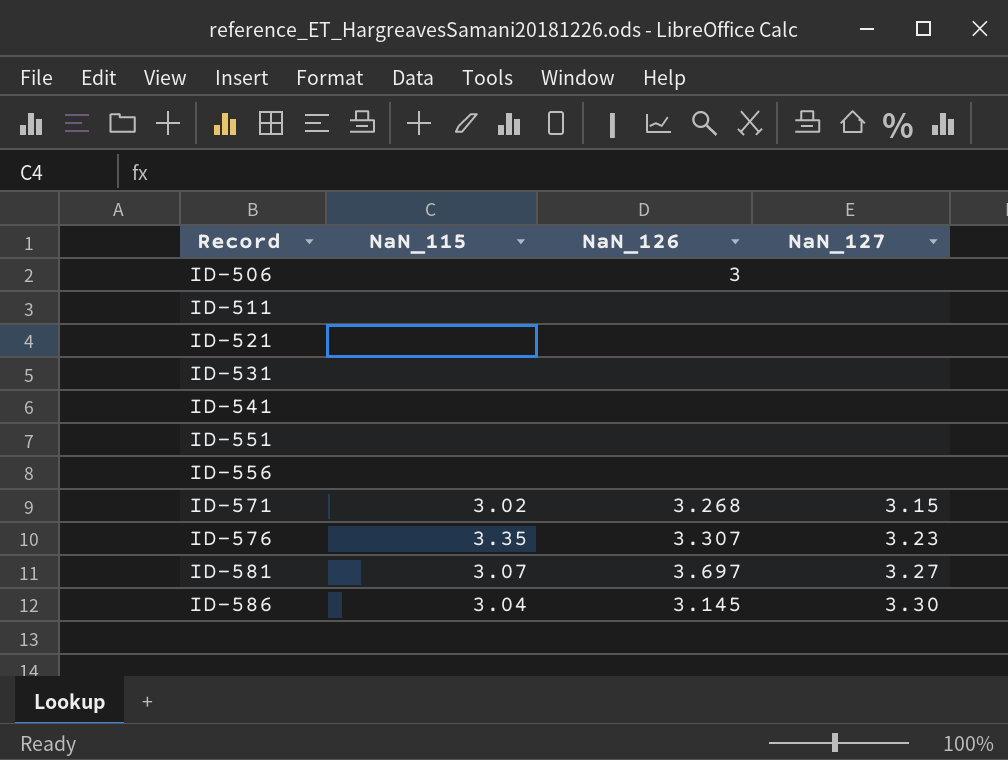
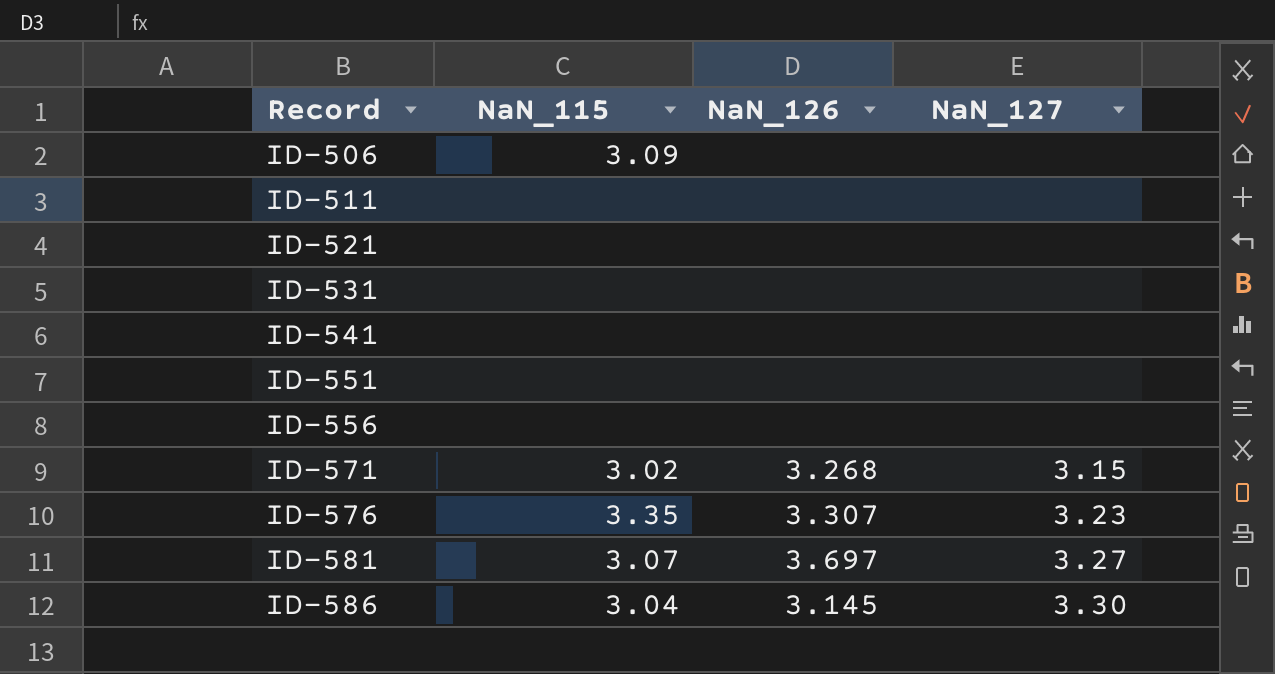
ID-506 | NaN_115: none -> 3.09
ID-506 | NaN_126: 3 -> none

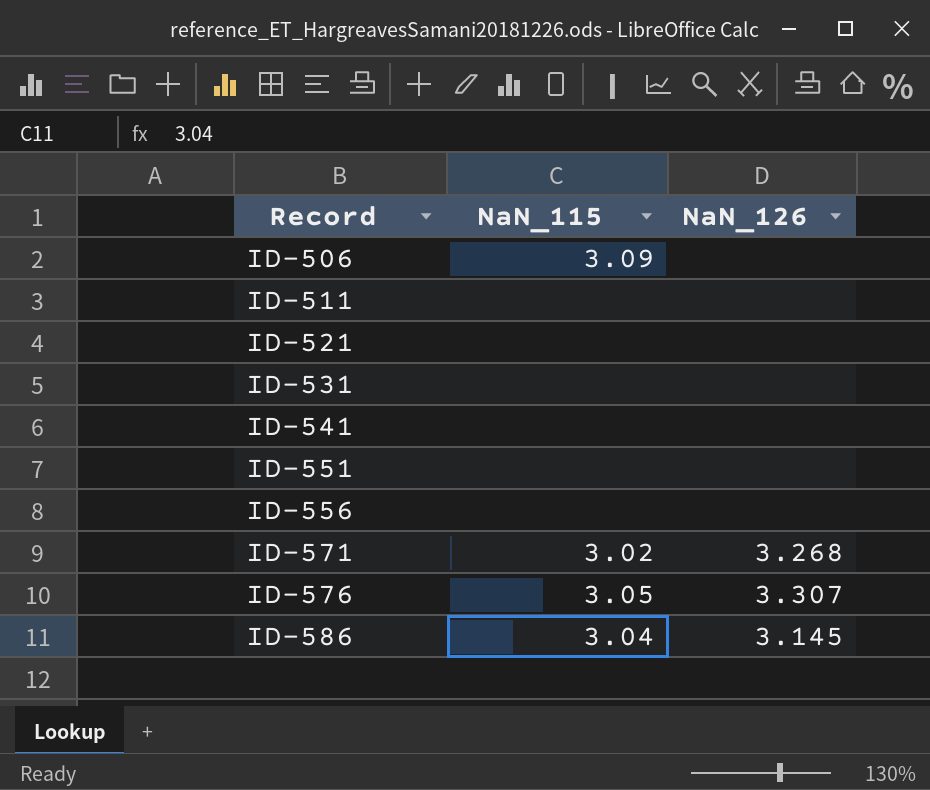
column NaN_127 | position: 4 -> none
row ID-581: 3.07 | 3.697 | 3.27 -> none
ID-576 | NaN_115: 3.35 -> 3.05

